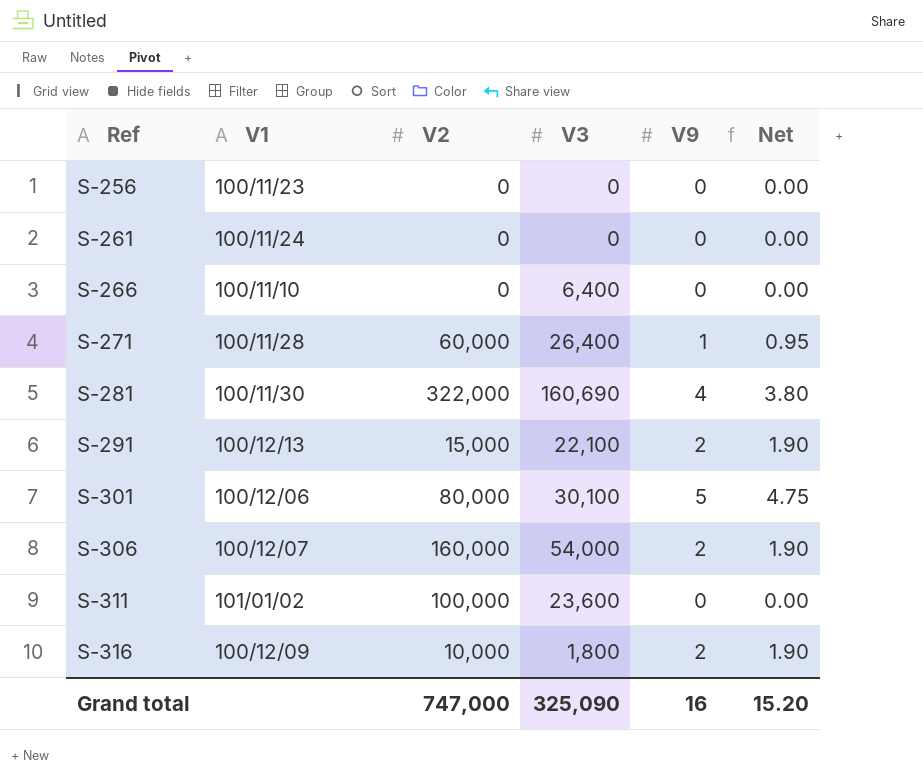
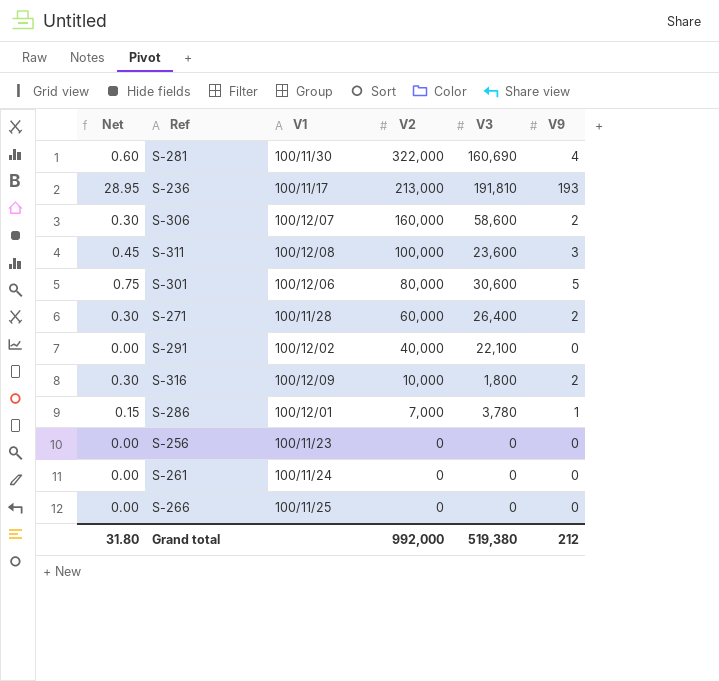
row order: Ref ascending -> V2 descending
column Net | formula: [V9] * 0.95 -> [V9] * 0.15
column Net | position: 6 -> 1
row S-236: none -> 28.95 | 100/11/17 | 213,000 | 191,810 | 193
S-306 | V3: 54,000 -> 58,600
S-311 | V1: 101/01/02 -> 100/12/08
S-311 | V9: 0 -> 3
S-301 | V3: 30,100 -> 30,600
S-271 | V9: 1 -> 2
S-291 | V1: 100/12/13 -> 100/12/02
S-291 | V2: 15,000 -> 40,000
S-291 | V9: 2 -> 0
row S-286: none -> 0.15 | 100/12/01 | 7,000 | 3,780 | 1
S-266 | V1: 100/11/10 -> 100/11/25
S-266 | V3: 6,400 -> 0
Grand total | Net: 15.20 -> 31.80
Grand total | V2: 747,000 -> 992,000
Grand total | V3: 325,090 -> 519,380
Grand total | V9: 16 -> 212

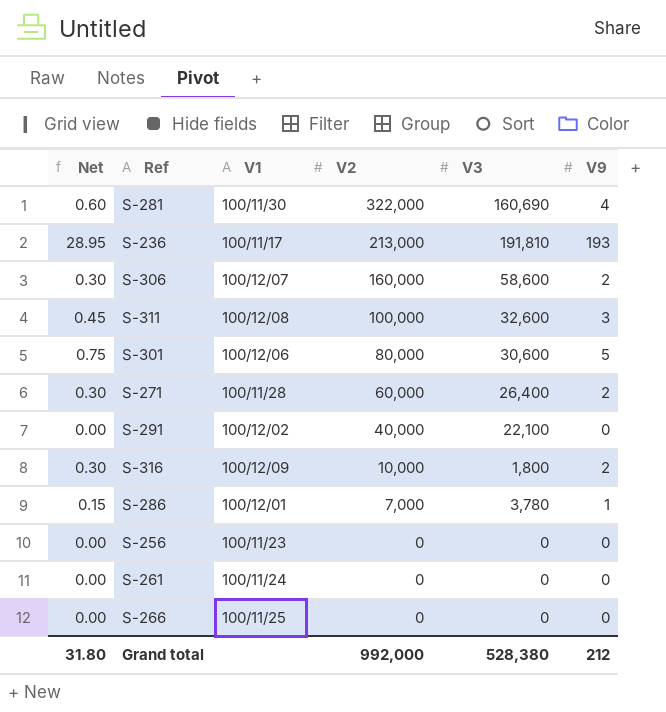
S-311 | V3: 23,600 -> 32,600
Grand total | V3: 519,380 -> 528,380

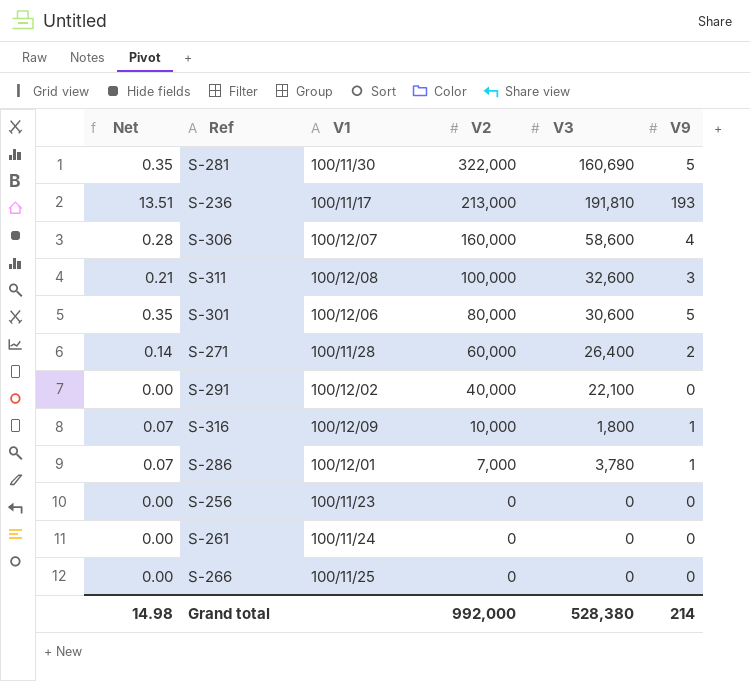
column Net | formula: [V9] * 0.15 -> [V9] * 0.07
S-281 | V9: 4 -> 5
S-306 | V9: 2 -> 4
S-316 | V9: 2 -> 1
Grand total | Net: 31.80 -> 14.98
Grand total | V9: 212 -> 214

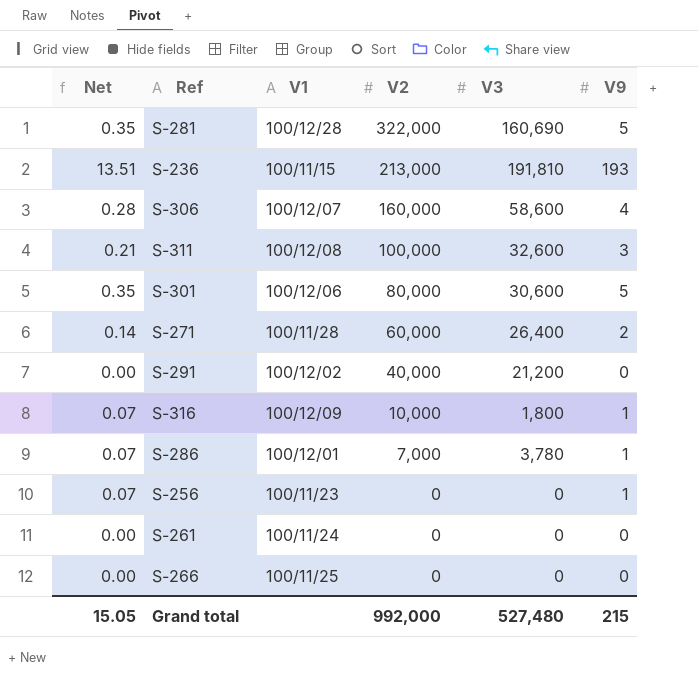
S-281 | V1: 100/11/30 -> 100/12/28
S-236 | V1: 100/11/17 -> 100/11/15
S-291 | V3: 22,100 -> 21,200
S-256 | Net: 0.00 -> 0.07
S-256 | V9: 0 -> 1
Grand total | Net: 14.98 -> 15.05
Grand total | V3: 528,380 -> 527,480
Grand total | V9: 214 -> 215

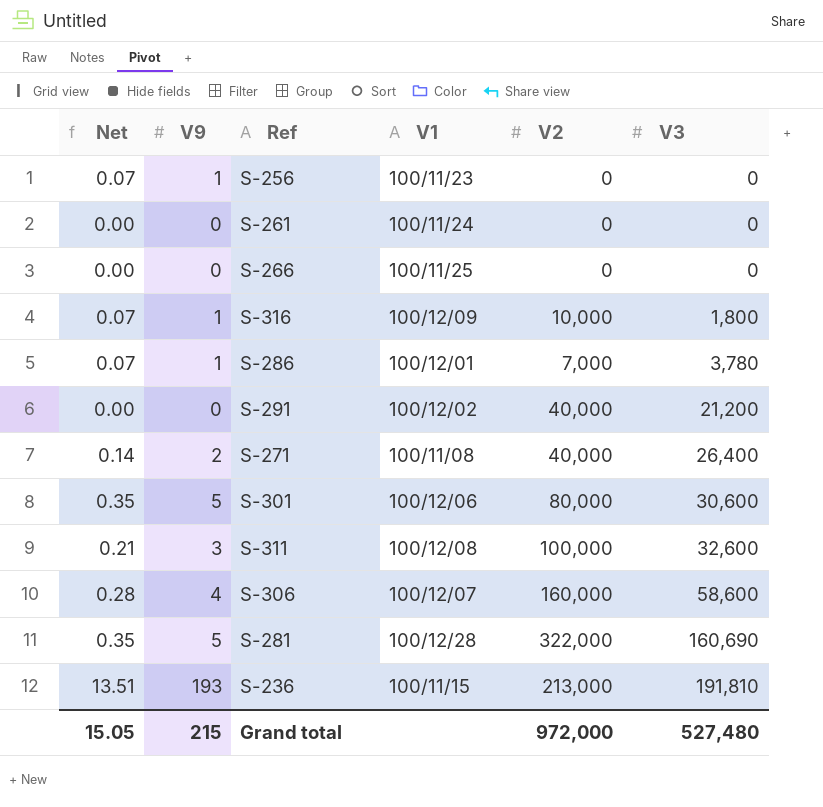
row order: V2 descending -> V3 ascending
column V9 | position: 6 -> 2
S-271 | V1: 100/11/28 -> 100/11/08
S-271 | V2: 60,000 -> 40,000
Grand total | V2: 992,000 -> 972,000

